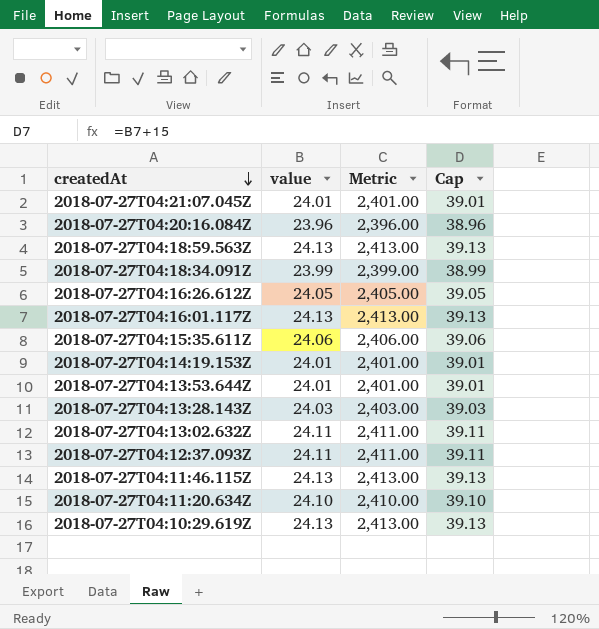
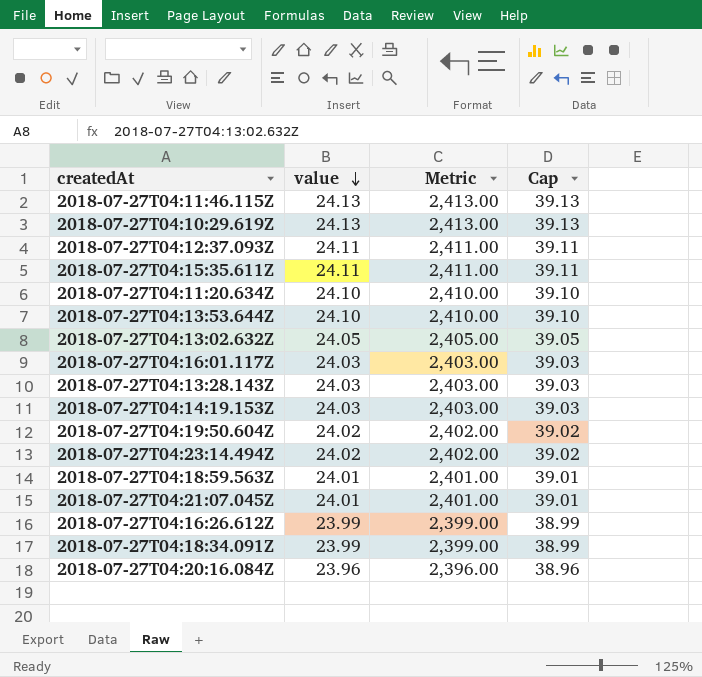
row order: createdAt descending -> value descending
2018-07-27T04:15:35.611Z | value: 24.06 -> 24.11
2018-07-27T04:15:35.611Z | Metric: 2,406.00 -> 2,411.00
2018-07-27T04:15:35.611Z | Cap: 39.06 -> 39.11
2018-07-27T04:13:53.644Z | value: 24.01 -> 24.10
2018-07-27T04:13:53.644Z | Metric: 2,401.00 -> 2,410.00
2018-07-27T04:13:53.644Z | Cap: 39.01 -> 39.10
2018-07-27T04:13:02.632Z | value: 24.11 -> 24.05
2018-07-27T04:13:02.632Z | Metric: 2,411.00 -> 2,405.00
2018-07-27T04:13:02.632Z | Cap: 39.11 -> 39.05
2018-07-27T04:16:01.117Z | value: 24.13 -> 24.03
2018-07-27T04:16:01.117Z | Metric: 2,413.00 -> 2,403.00
2018-07-27T04:16:01.117Z | Cap: 39.13 -> 39.03
2018-07-27T04:14:19.153Z | value: 24.01 -> 24.03
2018-07-27T04:14:19.153Z | Metric: 2,401.00 -> 2,403.00
2018-07-27T04:14:19.153Z | Cap: 39.01 -> 39.03
row 2018-07-27T04:19:50.604Z: none -> 24.02 | 2,402.00 | 39.02
row 2018-07-27T04:23:14.494Z: none -> 24.02 | 2,402.00 | 39.02
2018-07-27T04:18:59.563Z | value: 24.13 -> 24.01
2018-07-27T04:18:59.563Z | Metric: 2,413.00 -> 2,401.00
2018-07-27T04:18:59.563Z | Cap: 39.13 -> 39.01
2018-07-27T04:16:26.612Z | value: 24.05 -> 23.99
2018-07-27T04:16:26.612Z | Metric: 2,405.00 -> 2,399.00
2018-07-27T04:16:26.612Z | Cap: 39.05 -> 38.99

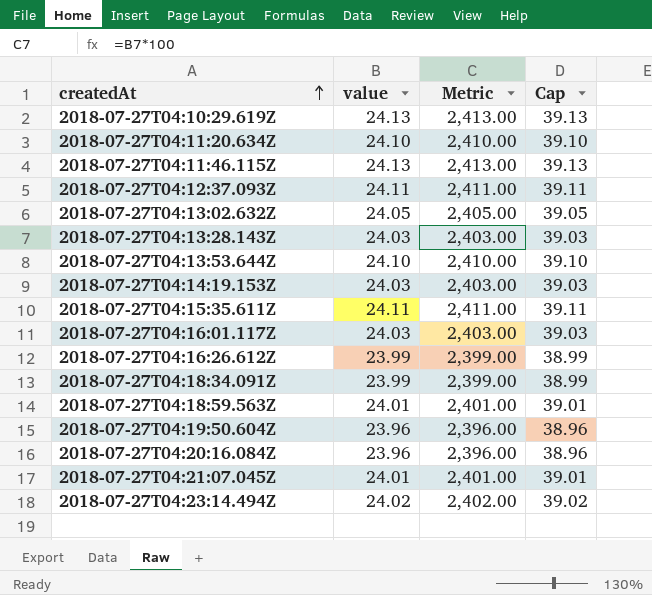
row order: value descending -> createdAt ascending
2018-07-27T04:19:50.604Z | value: 24.02 -> 23.96
2018-07-27T04:19:50.604Z | Metric: 2,402.00 -> 2,396.00
2018-07-27T04:19:50.604Z | Cap: 39.02 -> 38.96

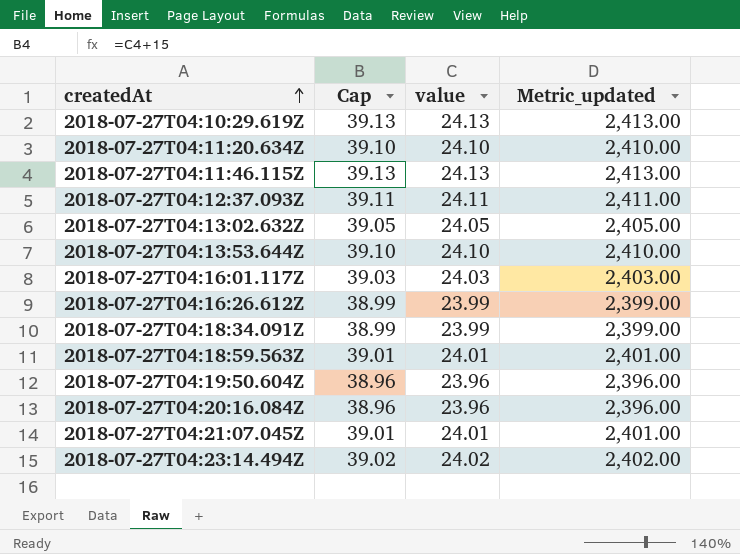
column Cap | position: 4 -> 2
column name: Metric -> Metric_updated
row 2018-07-27T04:13:28.143Z: 24.03 | 2,403.00 | 39.03 -> none
row 2018-07-27T04:14:19.153Z: 24.03 | 2,403.00 | 39.03 -> none
row 2018-07-27T04:15:35.611Z: 24.11 | 2,411.00 | 39.11 -> none

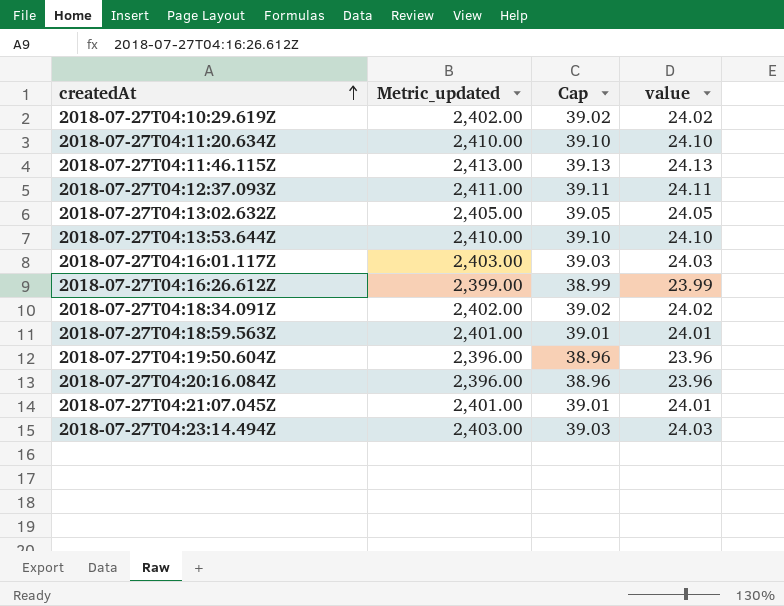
column Metric_updated | position: 4 -> 2
2018-07-27T04:10:29.619Z | Metric_updated: 2,413.00 -> 2,402.00
2018-07-27T04:10:29.619Z | Cap: 39.13 -> 39.02
2018-07-27T04:10:29.619Z | value: 24.13 -> 24.02
2018-07-27T04:18:34.091Z | Metric_updated: 2,399.00 -> 2,402.00
2018-07-27T04:18:34.091Z | Cap: 38.99 -> 39.02
2018-07-27T04:18:34.091Z | value: 23.99 -> 24.02
2018-07-27T04:23:14.494Z | Metric_updated: 2,402.00 -> 2,403.00
2018-07-27T04:23:14.494Z | Cap: 39.02 -> 39.03
2018-07-27T04:23:14.494Z | value: 24.02 -> 24.03

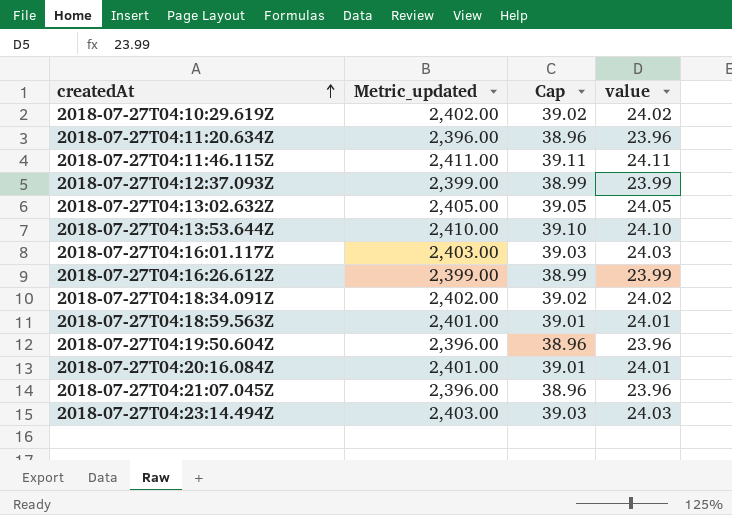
2018-07-27T04:11:20.634Z | Metric_updated: 2,410.00 -> 2,396.00
2018-07-27T04:11:20.634Z | Cap: 39.10 -> 38.96
2018-07-27T04:11:20.634Z | value: 24.10 -> 23.96
2018-07-27T04:11:46.115Z | Metric_updated: 2,413.00 -> 2,411.00
2018-07-27T04:11:46.115Z | Cap: 39.13 -> 39.11
2018-07-27T04:11:46.115Z | value: 24.13 -> 24.11
2018-07-27T04:12:37.093Z | Metric_updated: 2,411.00 -> 2,399.00
2018-07-27T04:12:37.093Z | Cap: 39.11 -> 38.99
2018-07-27T04:12:37.093Z | value: 24.11 -> 23.99
2018-07-27T04:20:16.084Z | Metric_updated: 2,396.00 -> 2,401.00
2018-07-27T04:20:16.084Z | Cap: 38.96 -> 39.01
2018-07-27T04:20:16.084Z | value: 23.96 -> 24.01
2018-07-27T04:21:07.045Z | Metric_updated: 2,401.00 -> 2,396.00
2018-07-27T04:21:07.045Z | Cap: 39.01 -> 38.96
2018-07-27T04:21:07.045Z | value: 24.01 -> 23.96

